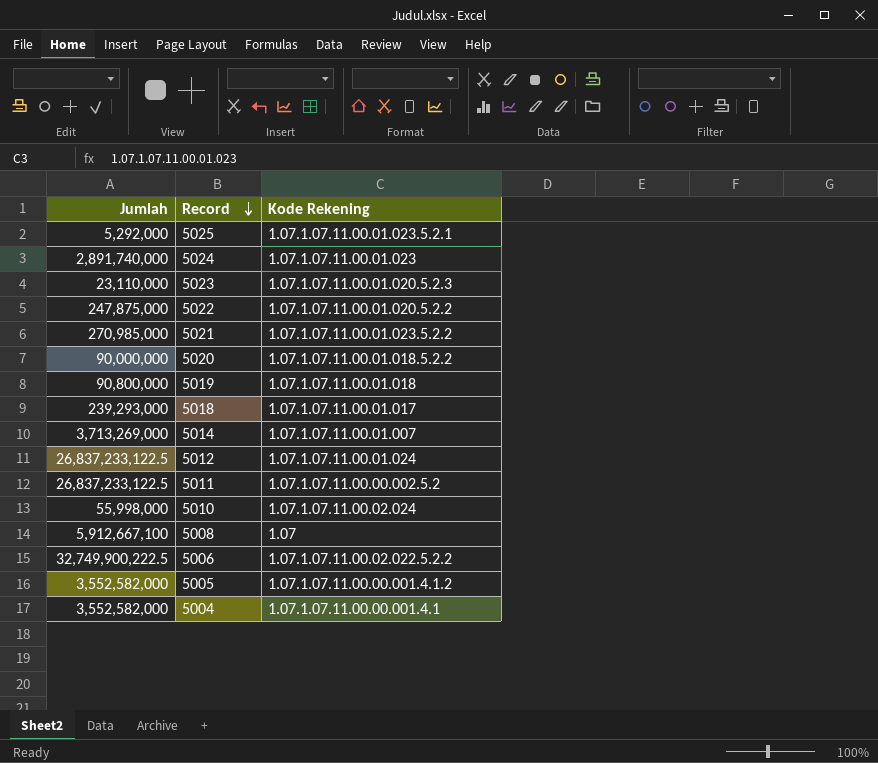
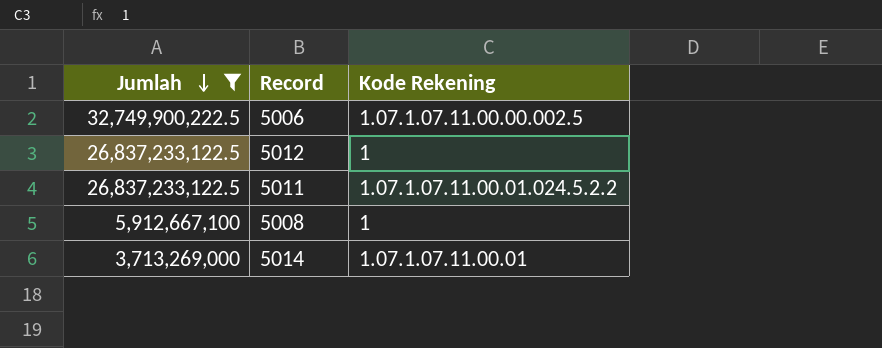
filter: none -> Jumlah >= 3,713,269,000
row order: Record descending -> Jumlah descending
5006 | Kode Rekening: 1.07.1.07.11.00.02.022.5.2.2 -> 1.07.1.07.11.00.00.002.5
5012 | Kode Rekening: 1.07.1.07.11.00.01.024 -> 1
5011 | Kode Rekening: 1.07.1.07.11.00.00.002.5.2 -> 1.07.1.07.11.00.01.024.5.2.2
5008 | Kode Rekening: 1.07 -> 1
5014 | Kode Rekening: 1.07.1.07.11.00.01.007 -> 1.07.1.07.11.00.01

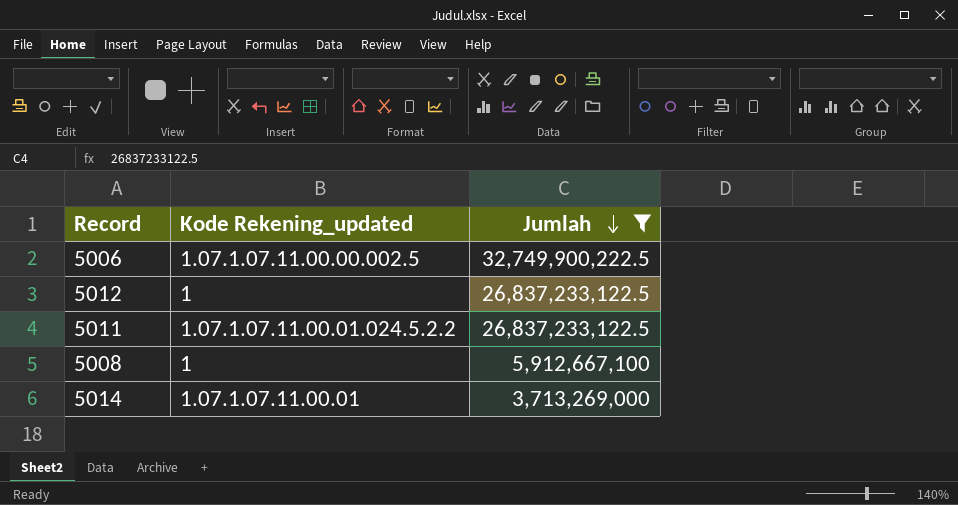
column name: Kode Rekening -> Kode Rekening_updated
column Jumlah | position: 1 -> 3

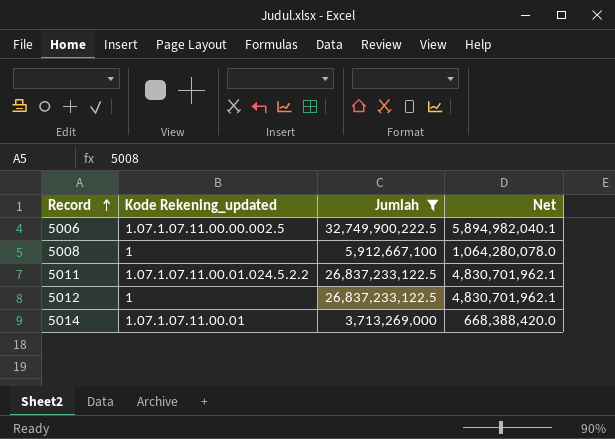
row order: Jumlah descending -> Record ascending
column Net | formula: none -> [Jumlah] * 0.18

